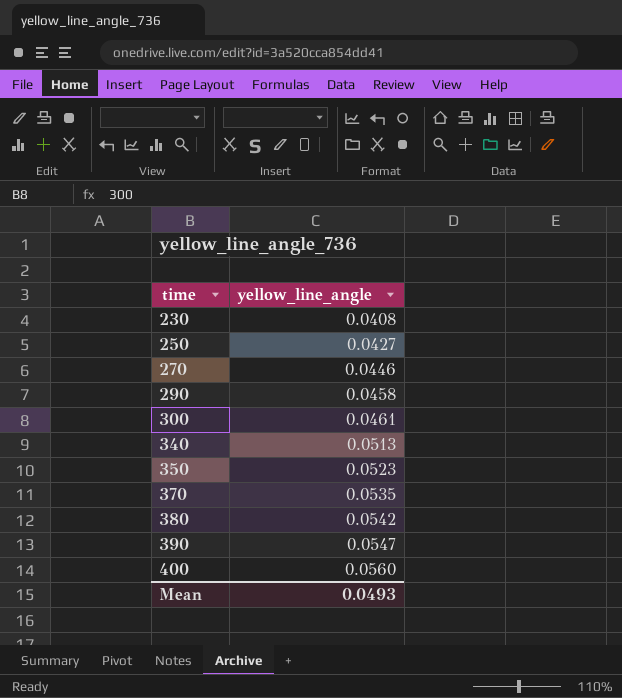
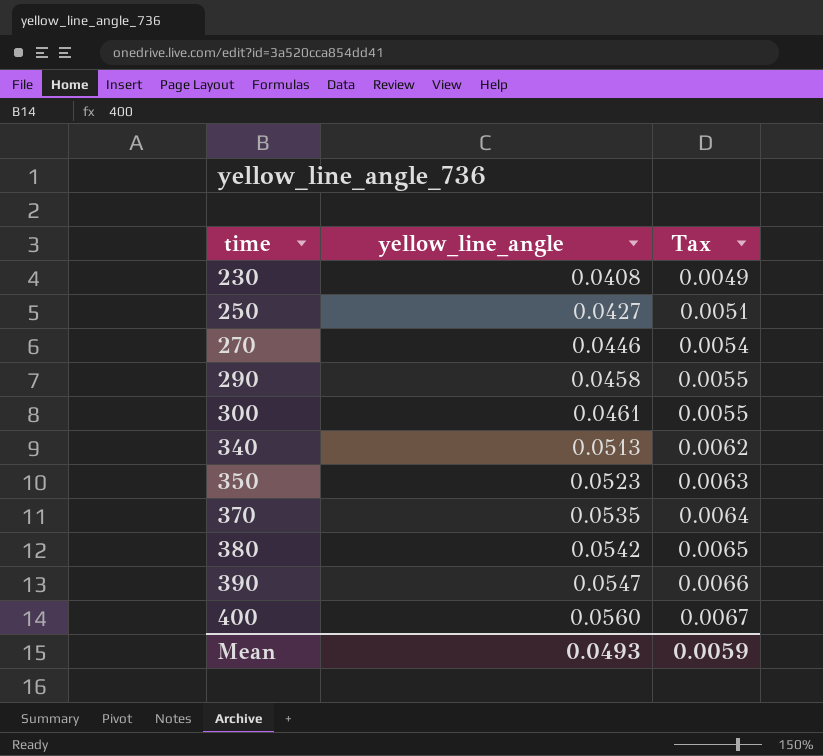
column Tax | formula: none -> [yellow_line_angle] * 0.12

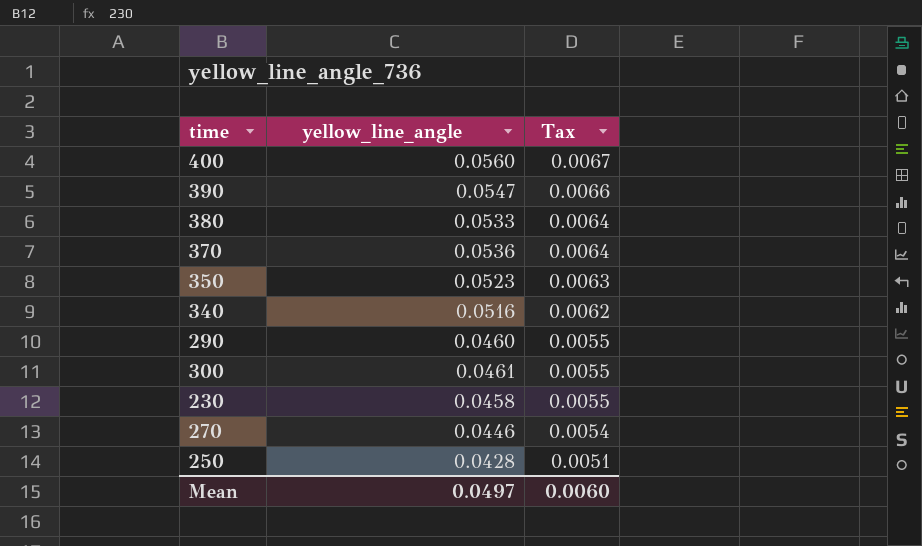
row order: time ascending -> Tax descending
380 | yellow_line_angle: 0.0542 -> 0.0533
380 | Tax: 0.0065 -> 0.0064
370 | yellow_line_angle: 0.0535 -> 0.0536
340 | yellow_line_angle: 0.0513 -> 0.0516
290 | yellow_line_angle: 0.0458 -> 0.0460
230 | yellow_line_angle: 0.0408 -> 0.0458
230 | Tax: 0.0049 -> 0.0055
250 | yellow_line_angle: 0.0427 -> 0.0428
Mean | yellow_line_angle: 0.0493 -> 0.0497
Mean | Tax: 0.0059 -> 0.0060

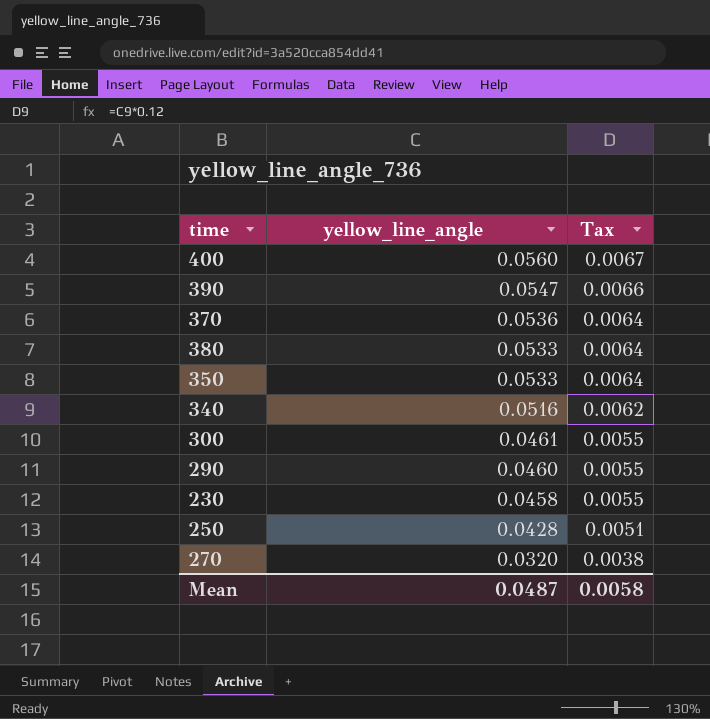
row order: Tax descending -> yellow_line_angle descending
350 | yellow_line_angle: 0.0523 -> 0.0533
350 | Tax: 0.0063 -> 0.0064
270 | yellow_line_angle: 0.0446 -> 0.0320
270 | Tax: 0.0054 -> 0.0038
Mean | yellow_line_angle: 0.0497 -> 0.0487
Mean | Tax: 0.0060 -> 0.0058

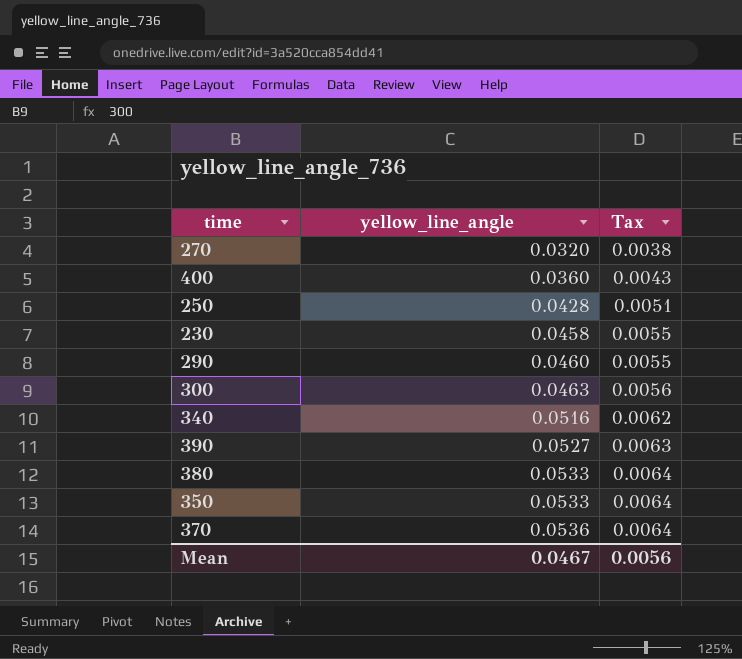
row order: yellow_line_angle descending -> yellow_line_angle ascending
400 | yellow_line_angle: 0.0560 -> 0.0360
400 | Tax: 0.0067 -> 0.0043
300 | yellow_line_angle: 0.0461 -> 0.0463
300 | Tax: 0.0055 -> 0.0056
390 | yellow_line_angle: 0.0547 -> 0.0527
390 | Tax: 0.0066 -> 0.0063
Mean | yellow_line_angle: 0.0487 -> 0.0467
Mean | Tax: 0.0058 -> 0.0056

